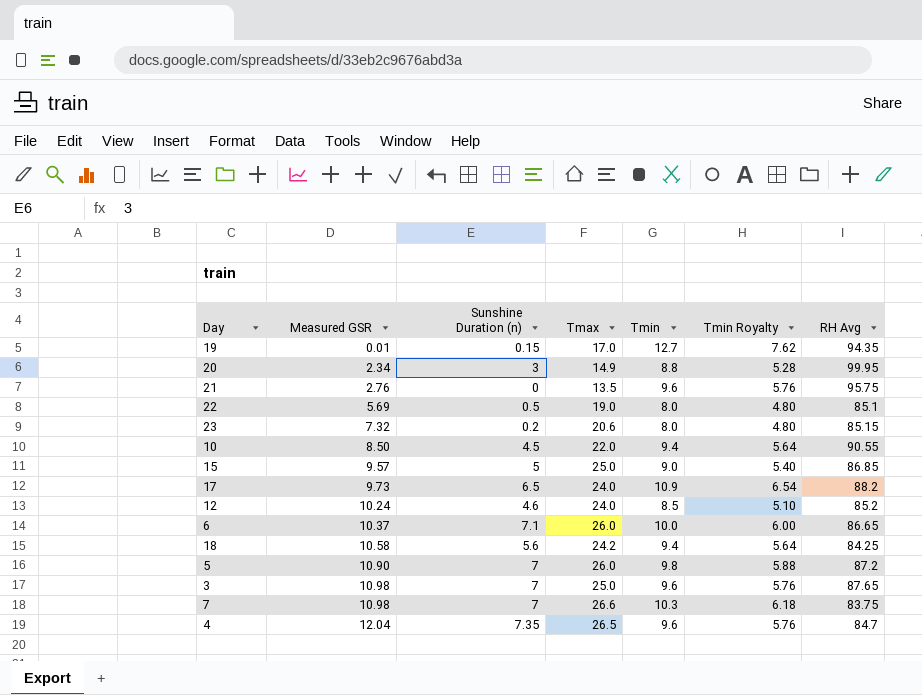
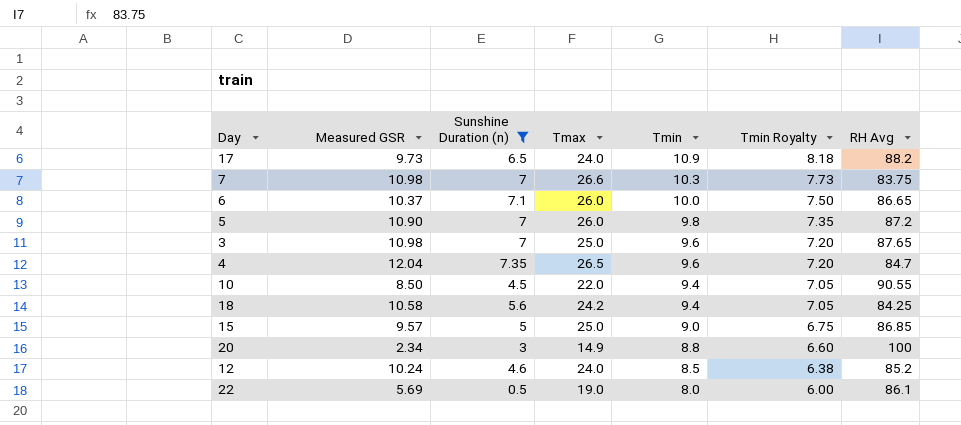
filter: none -> Sunshine Duration (n) >= 0.5
row order: Measured GSR ascending -> Tmin descending
column Tmin Royalty | formula: [Tmin] * 0.6 -> [Tmin] * 0.75
20 | RH Avg: 99.95 -> 100
22 | RH Avg: 85.1 -> 86.1

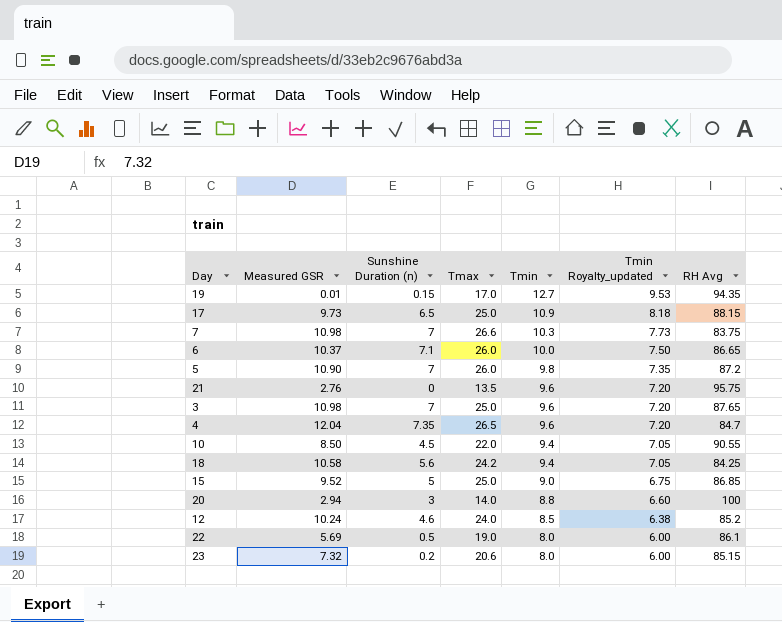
filter: Sunshine Duration (n) >= 0.5 -> none
column name: Tmin Royalty -> Tmin Royalty_updated
17 | Tmax: 24.0 -> 25.0
17 | RH Avg: 88.2 -> 88.15
15 | Measured GSR: 9.57 -> 9.52
20 | Measured GSR: 2.34 -> 2.94
20 | Tmax: 14.9 -> 14.0

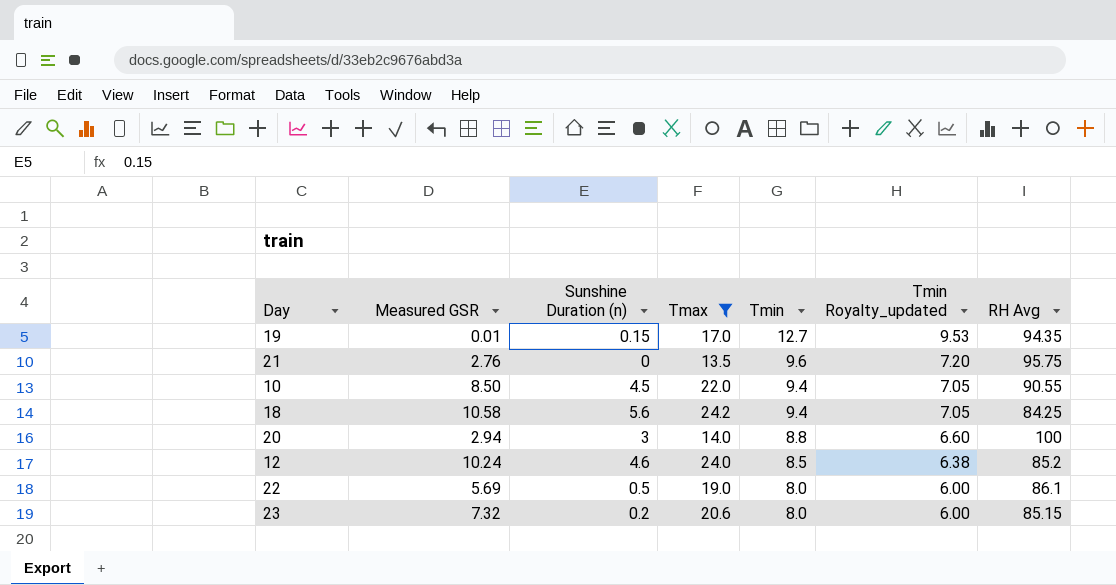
filter: none -> Tmax <= 24.2

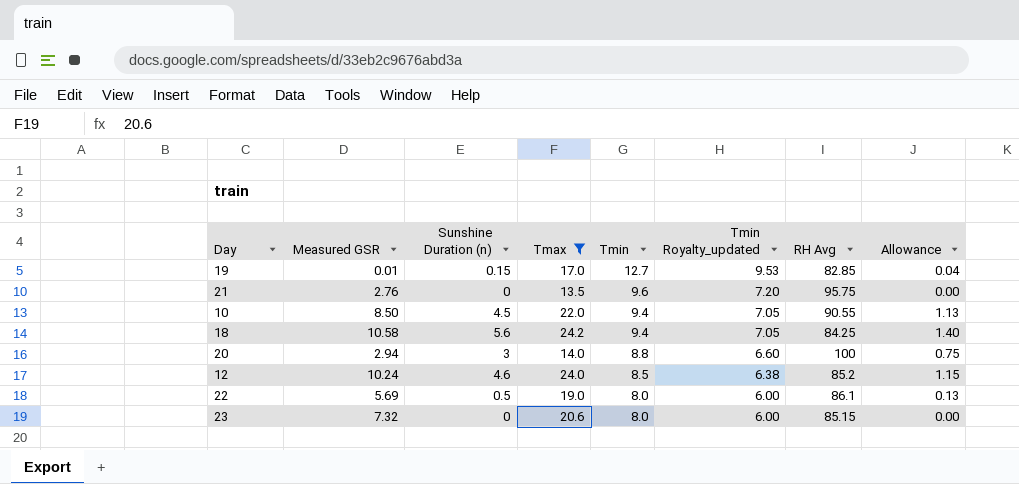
column Allowance | formula: none -> [Sunshine Duration (n)] * 0.25
19 | RH Avg: 94.35 -> 82.85
23 | Sunshine Duration (n): 0.2 -> 0

